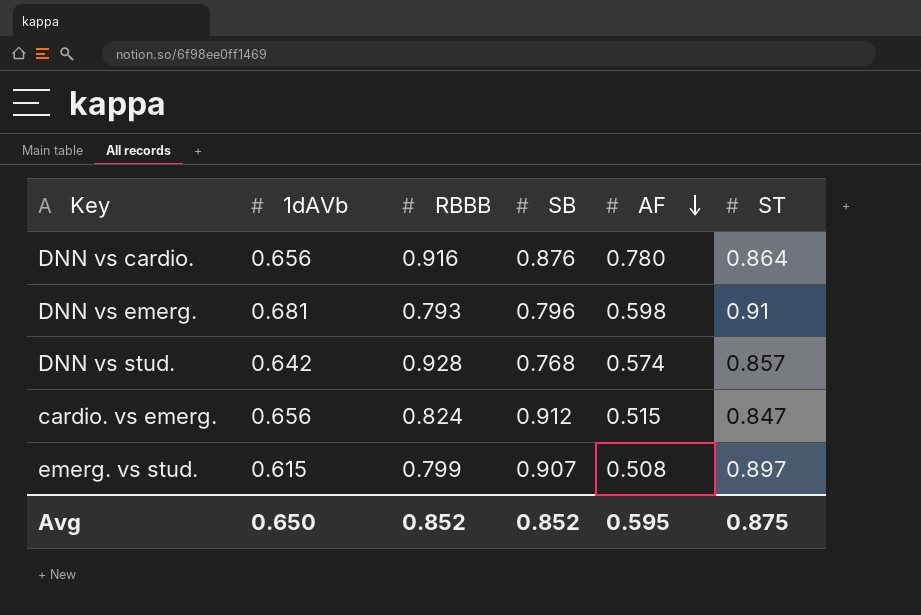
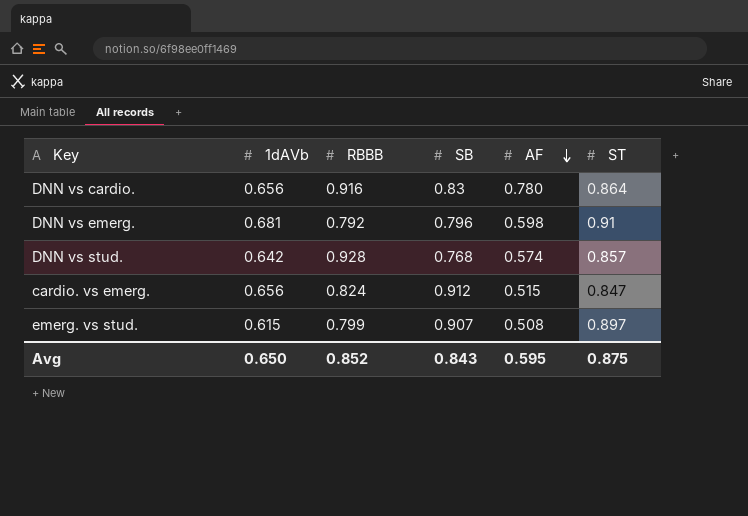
DNN vs cardio. | SB: 0.876 -> 0.83
DNN vs emerg. | RBBB: 0.793 -> 0.792
Avg | SB: 0.852 -> 0.843

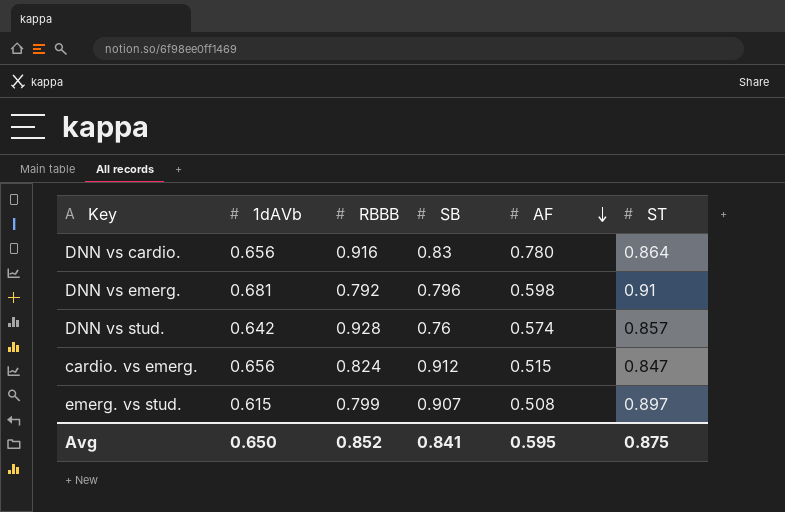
DNN vs stud. | SB: 0.768 -> 0.76
Avg | SB: 0.843 -> 0.841

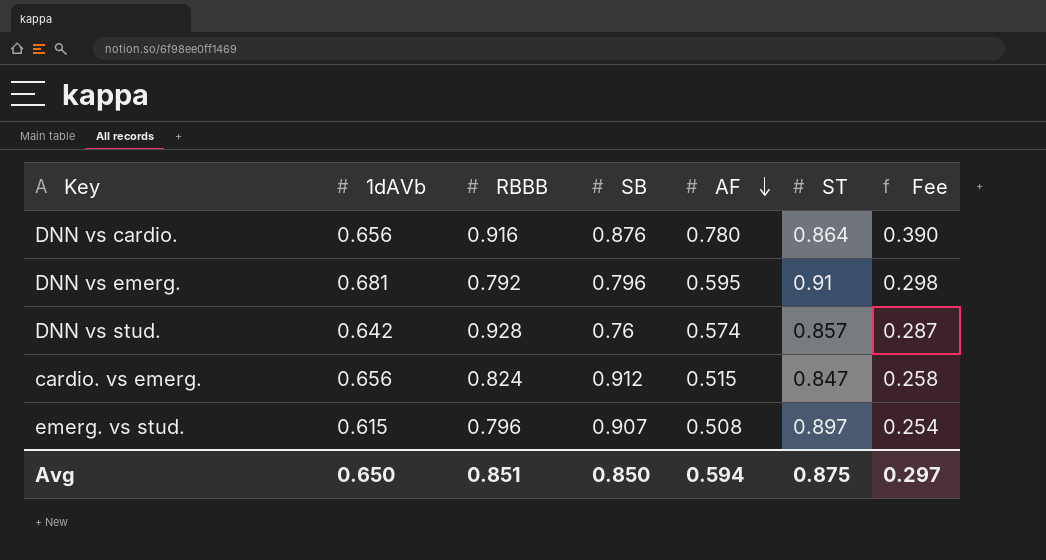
column Fee | formula: none -> [AF] * 0.5
DNN vs cardio. | SB: 0.83 -> 0.876
DNN vs emerg. | AF: 0.598 -> 0.595
emerg. vs stud. | RBBB: 0.799 -> 0.796
Avg | RBBB: 0.852 -> 0.851
Avg | SB: 0.841 -> 0.850
Avg | AF: 0.595 -> 0.594

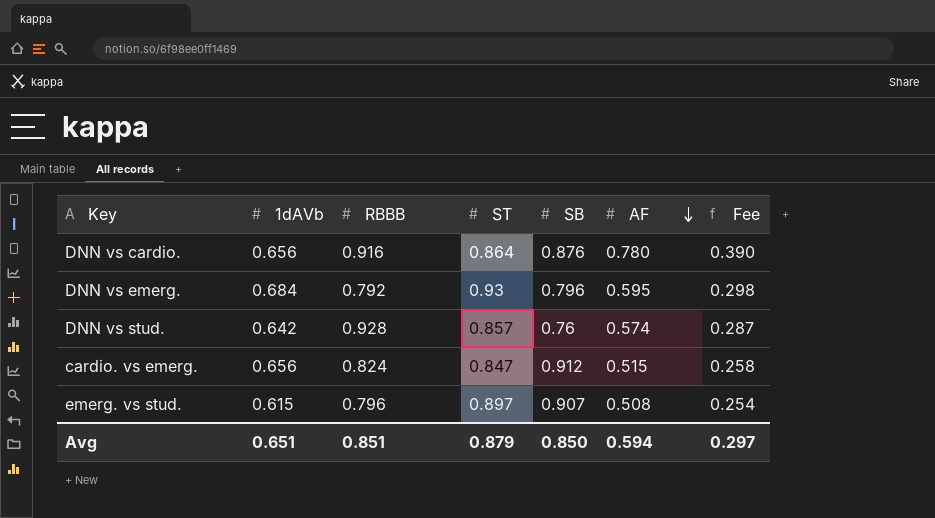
column ST | position: 6 -> 4
DNN vs emerg. | 1dAVb: 0.681 -> 0.684
DNN vs emerg. | ST: 0.91 -> 0.93
Avg | 1dAVb: 0.650 -> 0.651
Avg | ST: 0.875 -> 0.879

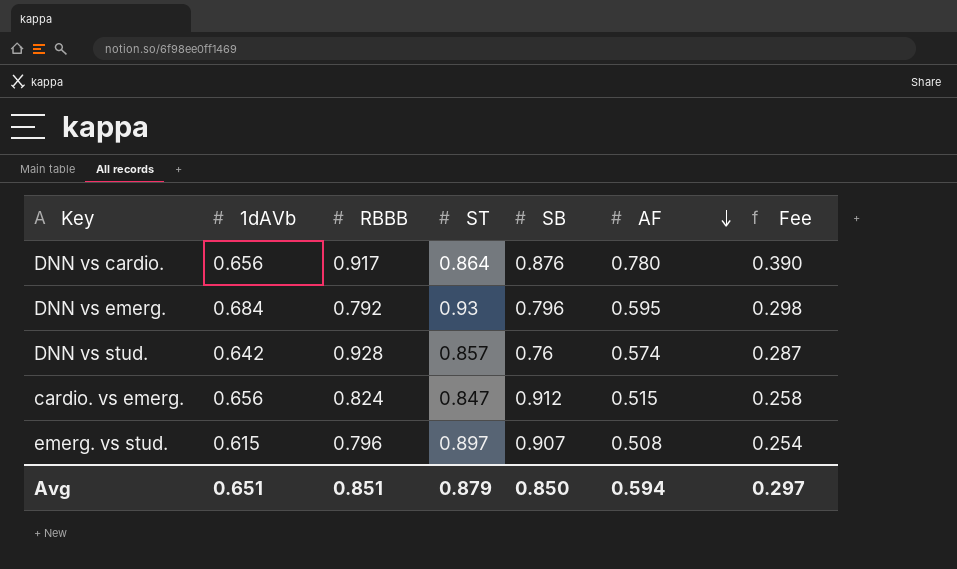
DNN vs cardio. | RBBB: 0.916 -> 0.917

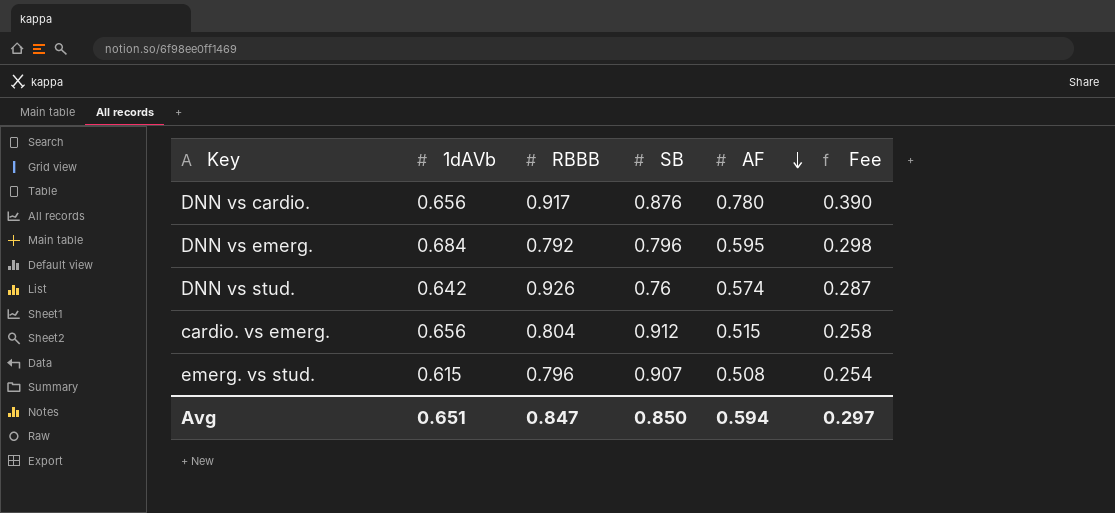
column ST | position: 4 -> none
DNN vs stud. | RBBB: 0.928 -> 0.926
cardio. vs emerg. | RBBB: 0.824 -> 0.804
Avg | RBBB: 0.851 -> 0.847

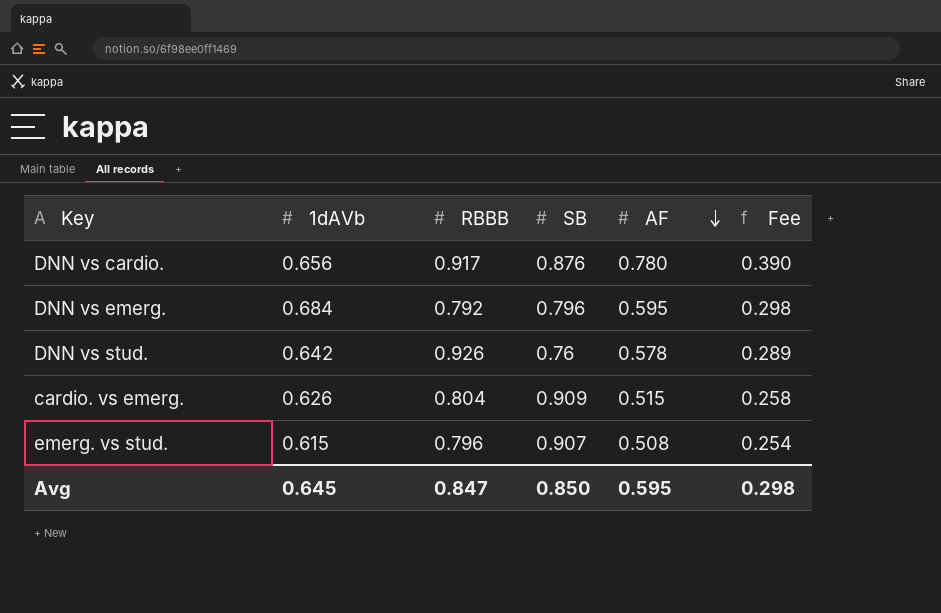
DNN vs stud. | AF: 0.574 -> 0.578
DNN vs stud. | Fee: 0.287 -> 0.289
cardio. vs emerg. | 1dAVb: 0.656 -> 0.626
cardio. vs emerg. | SB: 0.912 -> 0.909
Avg | 1dAVb: 0.651 -> 0.645
Avg | AF: 0.594 -> 0.595
Avg | Fee: 0.297 -> 0.298

